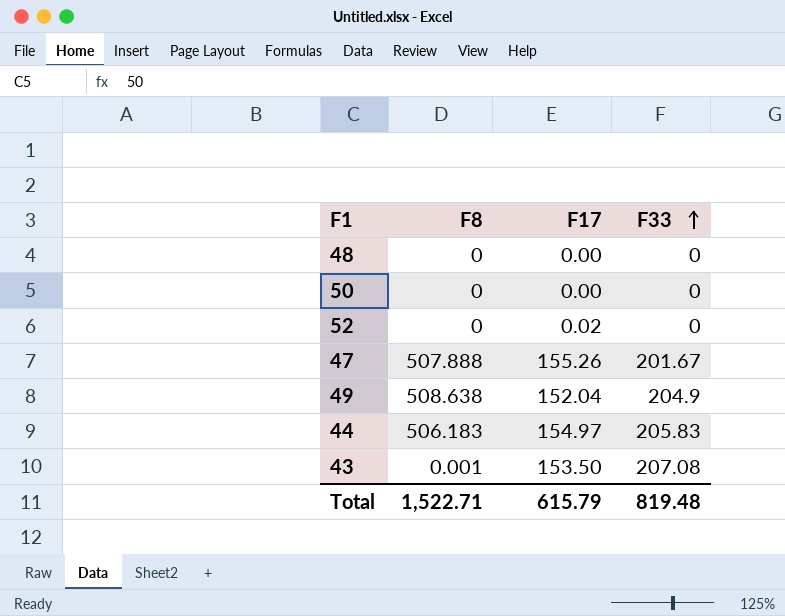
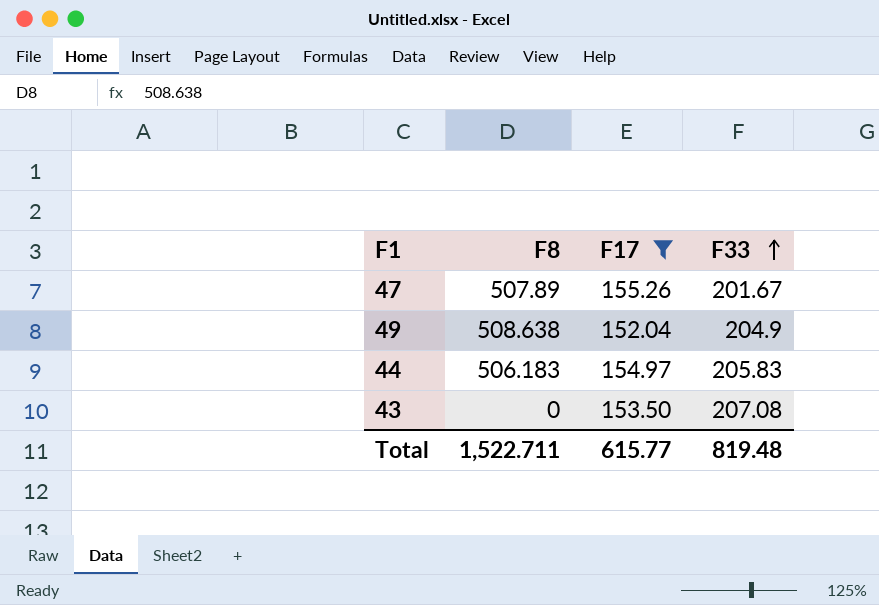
filter: none -> F17 >= 152.04
47 | F8: 507.888 -> 507.89
43 | F8: 0.001 -> 0
Total | F8: 1,522.71 -> 1,522.711
Total | F17: 615.79 -> 615.77

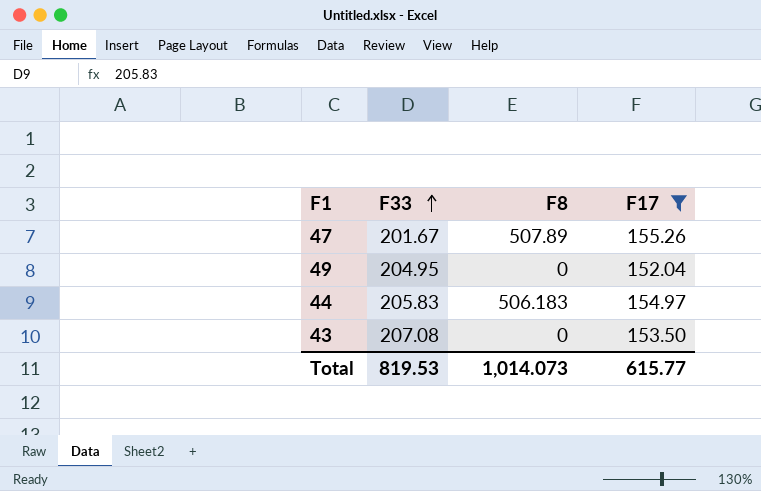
column F33 | position: 4 -> 2
49 | F33: 204.9 -> 204.95
49 | F8: 508.638 -> 0
Total | F33: 819.48 -> 819.53
Total | F8: 1,522.711 -> 1,014.073

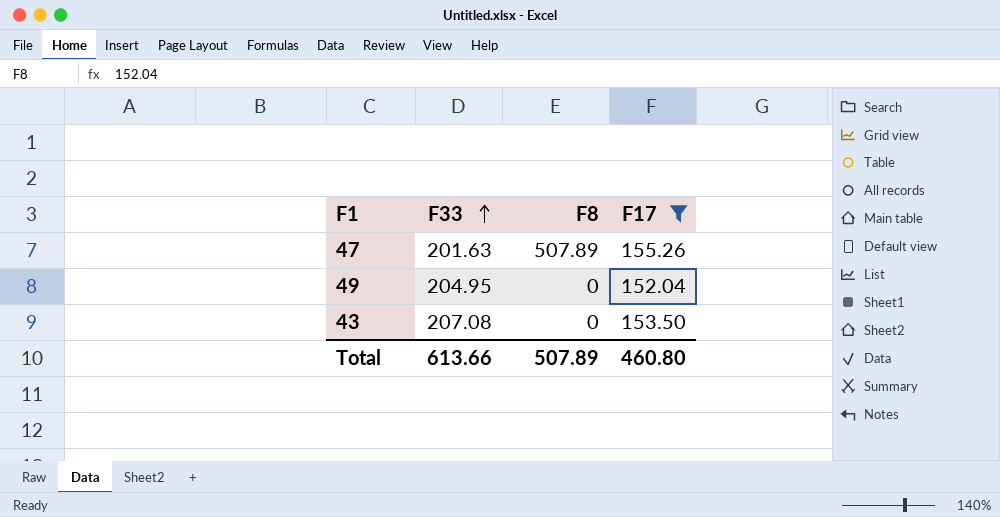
row 44: 205.83 | 506.183 | 154.97 -> none
47 | F33: 201.67 -> 201.63
Total | F33: 819.53 -> 613.66
Total | F8: 1,014.073 -> 507.89
Total | F17: 615.77 -> 460.80

